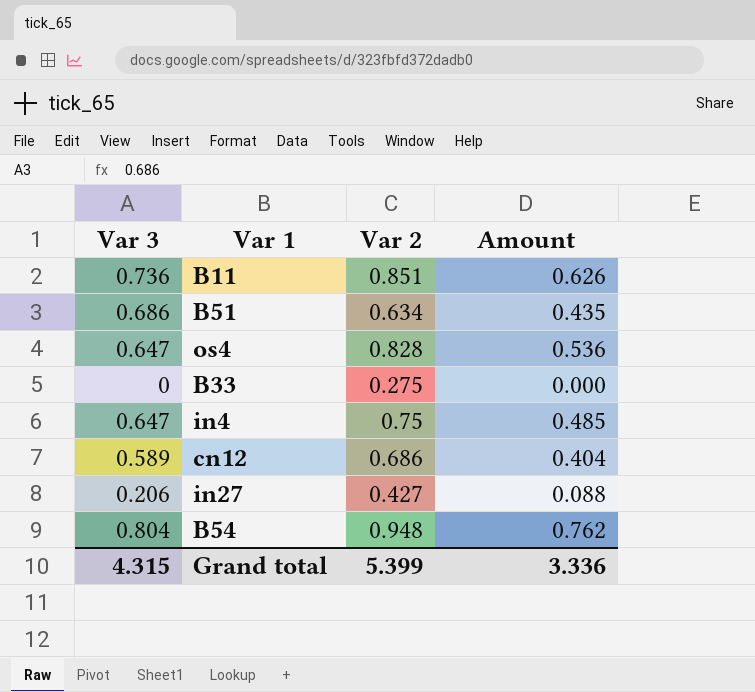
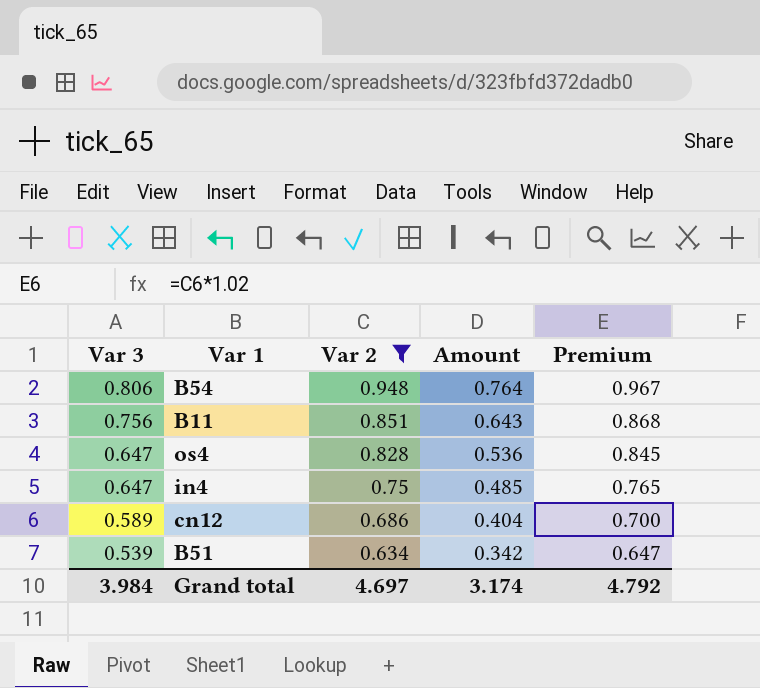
filter: none -> Var 2 >= 0.634
row order: none -> Var 3 descending
column Premium | formula: none -> [Var 2] * 1.02
B54 | Var 3: 0.804 -> 0.806
B54 | Amount: 0.762 -> 0.764
B11 | Var 3: 0.736 -> 0.756
B11 | Amount: 0.626 -> 0.643
B51 | Var 3: 0.686 -> 0.539
B51 | Amount: 0.435 -> 0.342
Grand total | Var 3: 4.315 -> 3.984
Grand total | Var 2: 5.399 -> 4.697
Grand total | Amount: 3.336 -> 3.174

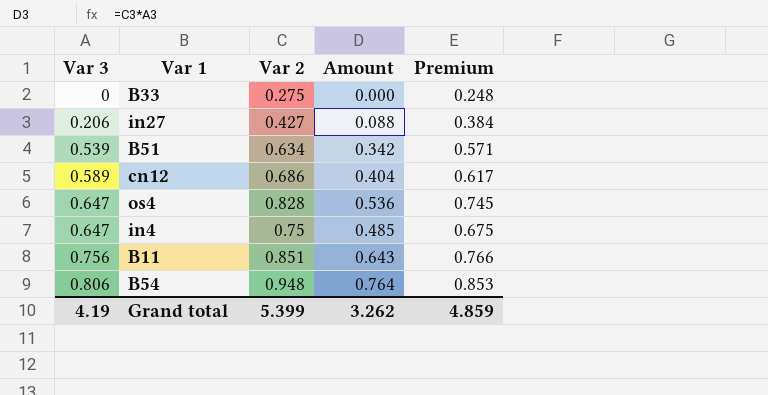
filter: Var 2 >= 0.634 -> none
row order: Var 3 descending -> Var 3 ascending
column Premium | formula: [Var 2] * 1.02 -> [Var 2] * 0.9
Grand total | Var 3: 3.984 -> 4.19
Grand total | Var 2: 4.697 -> 5.399
Grand total | Amount: 3.174 -> 3.262
Grand total | Premium: 4.792 -> 4.859

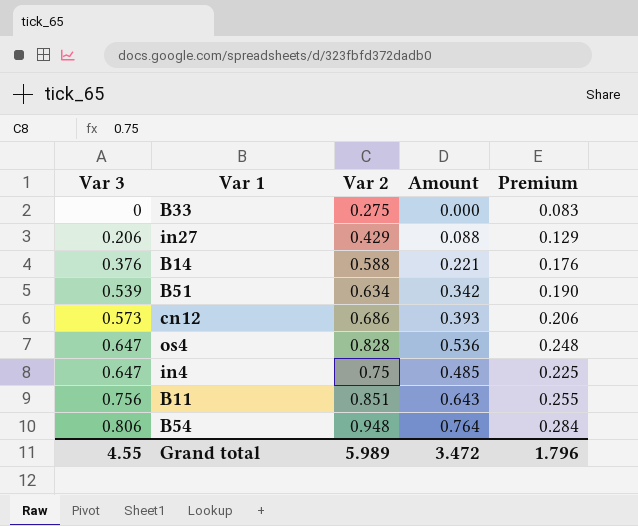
column Premium | formula: [Var 2] * 0.9 -> [Var 2] * 0.3
in27 | Var 2: 0.427 -> 0.429
row B14: none -> 0.376 | 0.588 | 0.221 | 0.176
cn12 | Var 3: 0.589 -> 0.573
cn12 | Amount: 0.404 -> 0.393
Grand total | Var 3: 4.19 -> 4.55
Grand total | Var 2: 5.399 -> 5.989
Grand total | Amount: 3.262 -> 3.472
Grand total | Premium: 4.859 -> 1.796

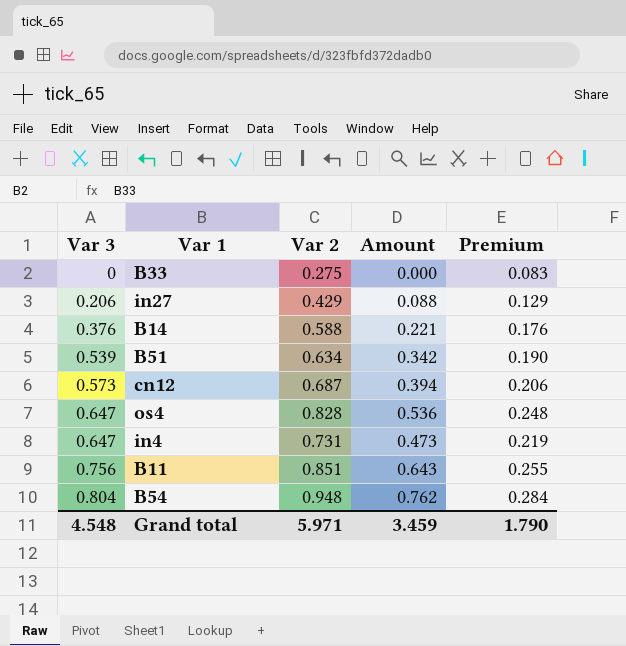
cn12 | Var 2: 0.686 -> 0.687
cn12 | Amount: 0.393 -> 0.394
in4 | Var 2: 0.75 -> 0.731
in4 | Amount: 0.485 -> 0.473
in4 | Premium: 0.225 -> 0.219
B54 | Var 3: 0.806 -> 0.804
B54 | Amount: 0.764 -> 0.762
Grand total | Var 3: 4.55 -> 4.548
Grand total | Var 2: 5.989 -> 5.971
Grand total | Amount: 3.472 -> 3.459
Grand total | Premium: 1.796 -> 1.790

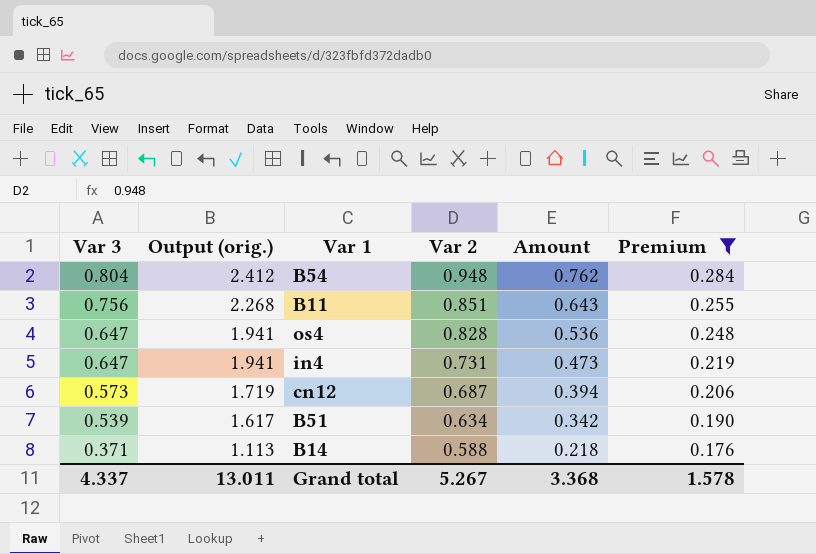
filter: none -> Premium >= 0.176
row order: Var 3 ascending -> Var 3 descending
column Output (orig.) | formula: none -> [Var 3] * 3
B14 | Var 3: 0.376 -> 0.371
B14 | Amount: 0.221 -> 0.218
Grand total | Var 3: 4.548 -> 4.337
Grand total | Var 2: 5.971 -> 5.267
Grand total | Amount: 3.459 -> 3.368
Grand total | Premium: 1.790 -> 1.578

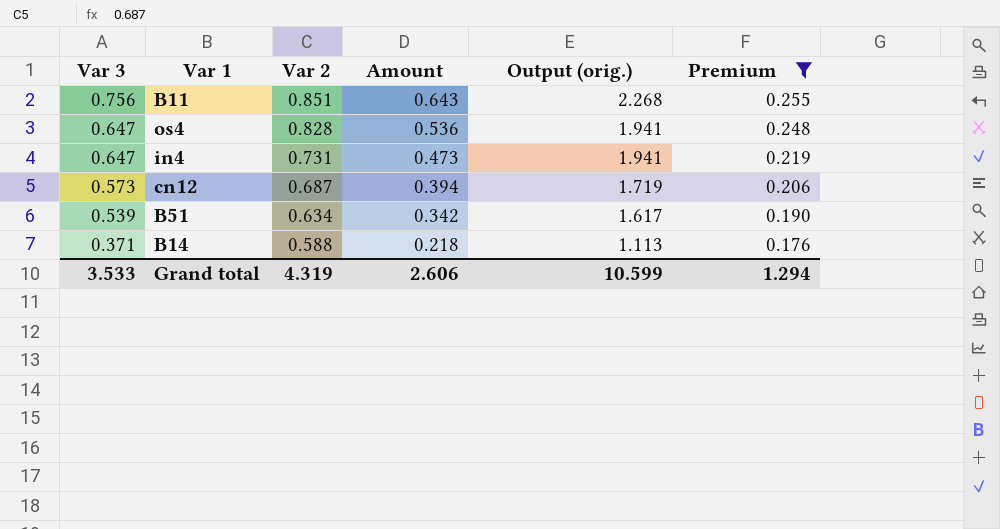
column Output (orig.) | position: 2 -> 5
row B54: 0.804 | 2.412 | 0.948 | 0.762 | 0.284 -> none
Grand total | Var 3: 4.337 -> 3.533
Grand total | Var 2: 5.267 -> 4.319
Grand total | Amount: 3.368 -> 2.606
Grand total | Output (orig.): 13.011 -> 10.599
Grand total | Premium: 1.578 -> 1.294

